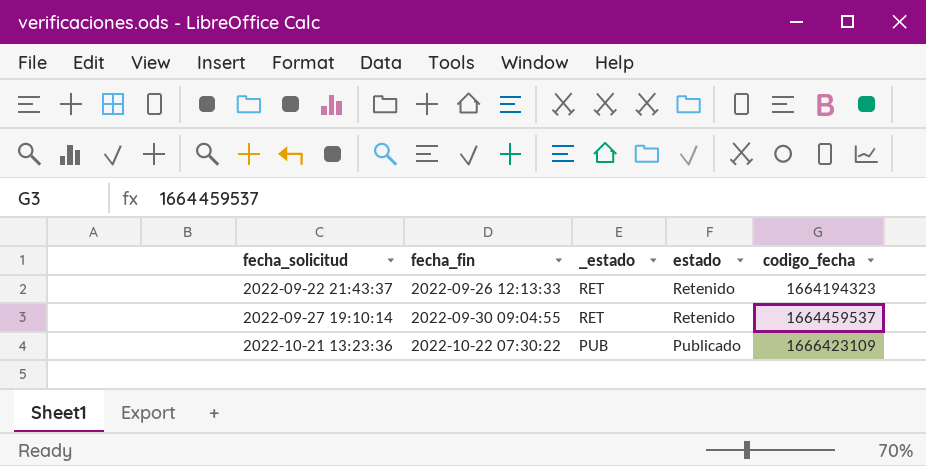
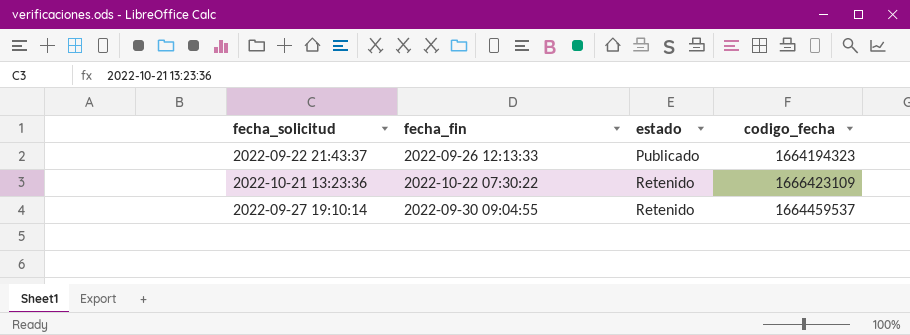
row order: fecha_solicitud ascending -> estado ascending
column _estado | position: 3 -> none
2022-09-22 21:43:37 | estado: Retenido -> Publicado
2022-10-21 13:23:36 | estado: Publicado -> Retenido

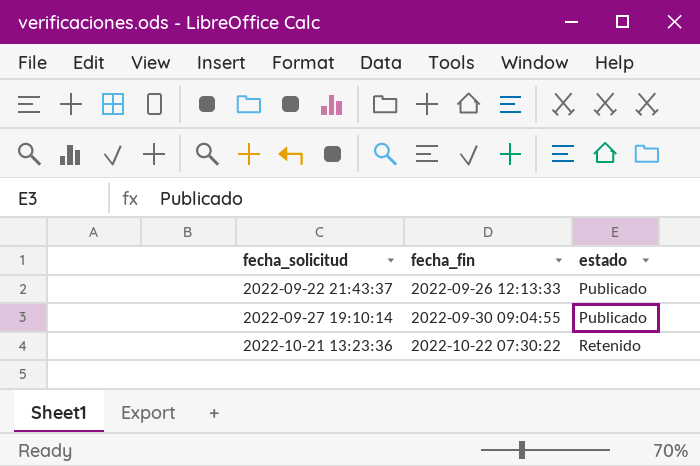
row order: estado ascending -> fecha_solicitud ascending
column codigo_fecha | position: 4 -> none
2022-09-27 19:10:14 | estado: Retenido -> Publicado

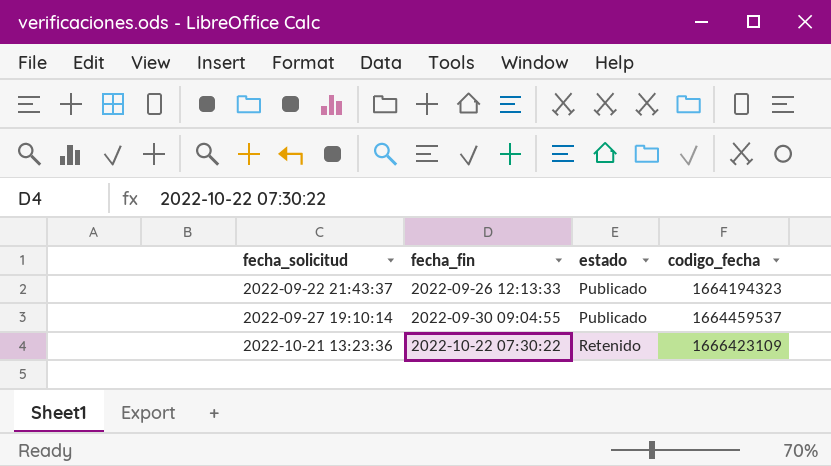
column codigo_fecha | position: none -> 4

